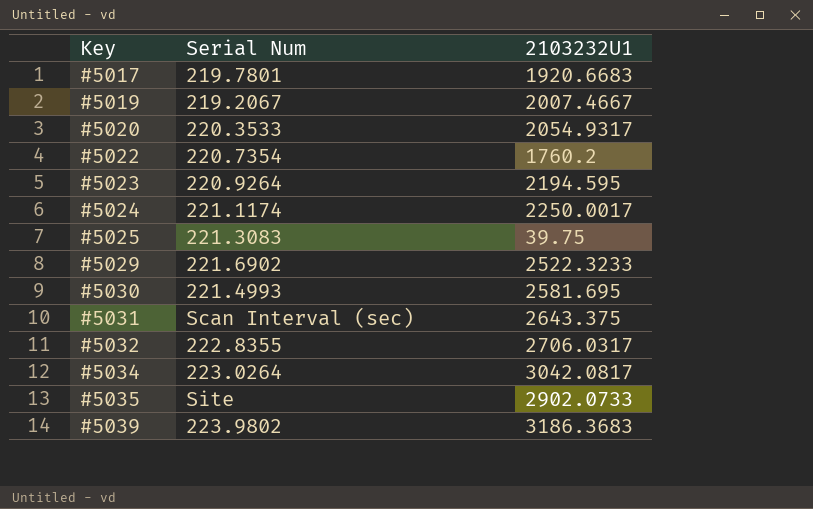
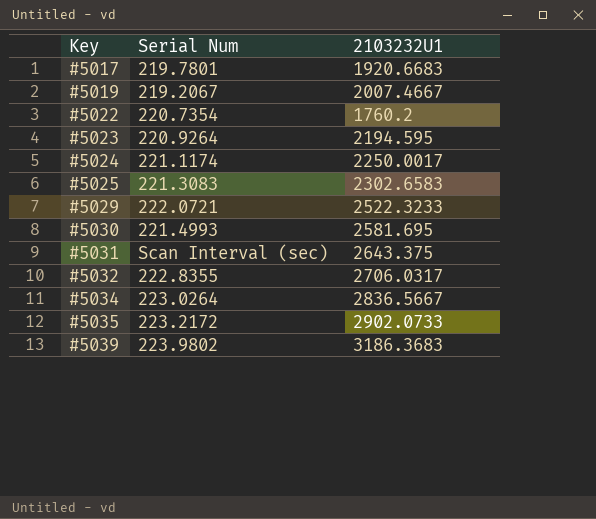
row #5020: 220.3533 | 2054.9317 -> none
#5025 | 2103232U1: 39.75 -> 2302.6583
#5029 | Serial Num: 221.6902 -> 222.0721
#5034 | 2103232U1: 3042.0817 -> 2836.5667
#5035 | Serial Num: Site -> 223.2172

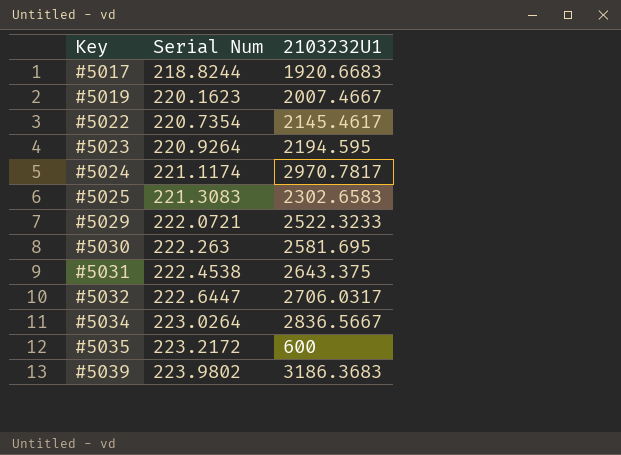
#5017 | Serial Num: 219.7801 -> 218.8244
#5019 | Serial Num: 219.2067 -> 220.1623
#5022 | 2103232U1: 1760.2 -> 2145.4617
#5024 | 2103232U1: 2250.0017 -> 2970.7817
#5030 | Serial Num: 221.4993 -> 222.263
#5031 | Serial Num: Scan Interval (sec) -> 222.4538
#5032 | Serial Num: 222.8355 -> 222.6447
#5035 | 2103232U1: 2902.0733 -> 600

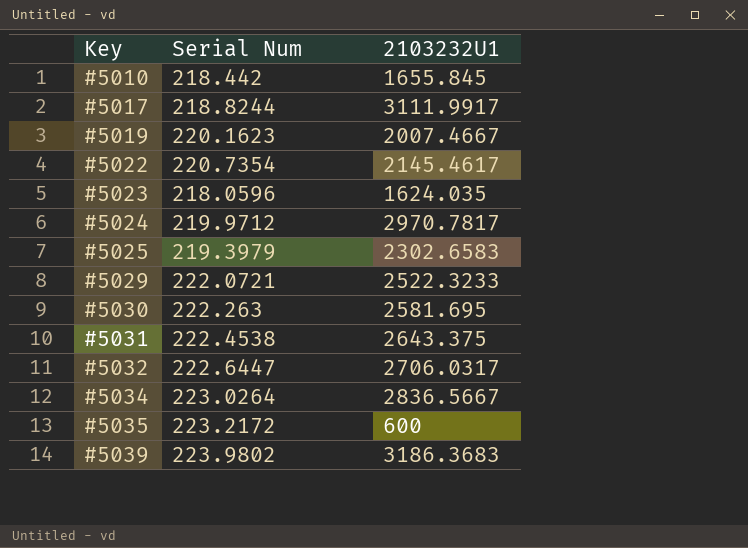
row #5010: none -> 218.442 | 1655.845
#5017 | 2103232U1: 1920.6683 -> 3111.9917
#5023 | Serial Num: 220.9264 -> 218.0596
#5023 | 2103232U1: 2194.595 -> 1624.035
#5024 | Serial Num: 221.1174 -> 219.9712
#5025 | Serial Num: 221.3083 -> 219.3979

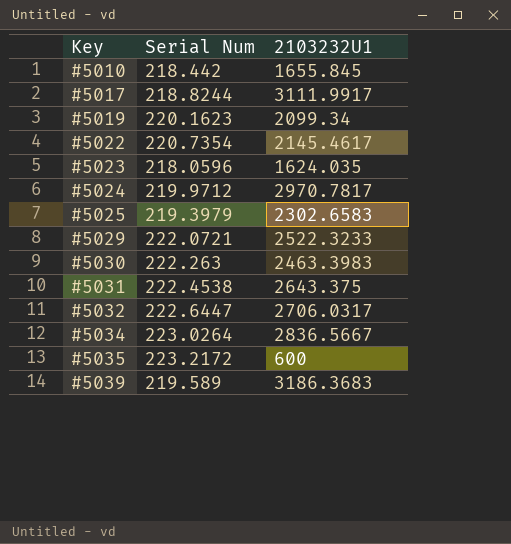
#5019 | 2103232U1: 2007.4667 -> 2099.34
#5030 | 2103232U1: 2581.695 -> 2463.3983
#5039 | Serial Num: 223.9802 -> 219.589

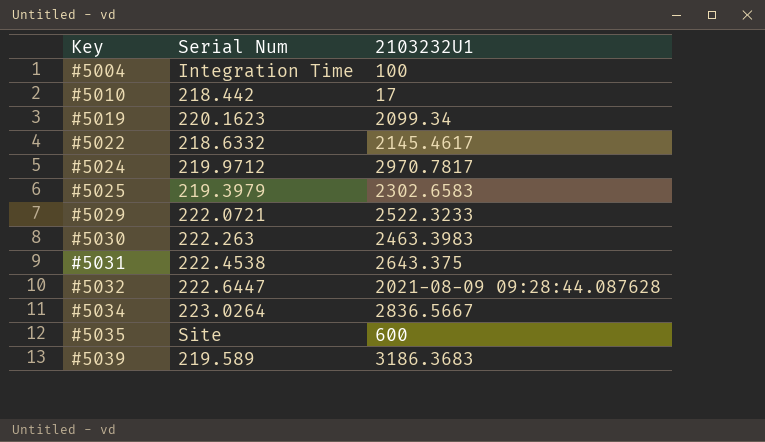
row #5017: 218.8244 | 3111.9917 -> none
row #5023: 218.0596 | 1624.035 -> none
row #5004: none -> Integration Time | 100
#5010 | 2103232U1: 1655.845 -> 17
#5022 | Serial Num: 220.7354 -> 218.6332
#5032 | 2103232U1: 2706.0317 -> 2021-08-09 09:28:44.087628
#5035 | Serial Num: 223.2172 -> Site

